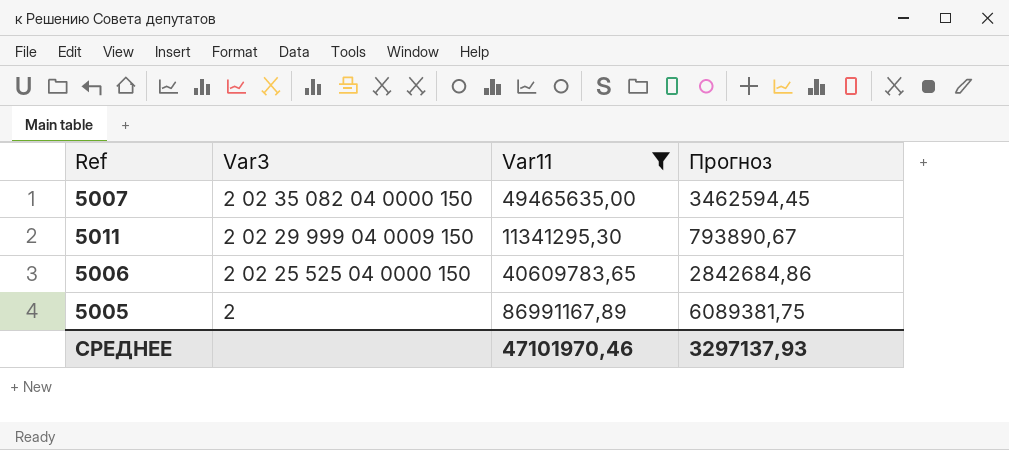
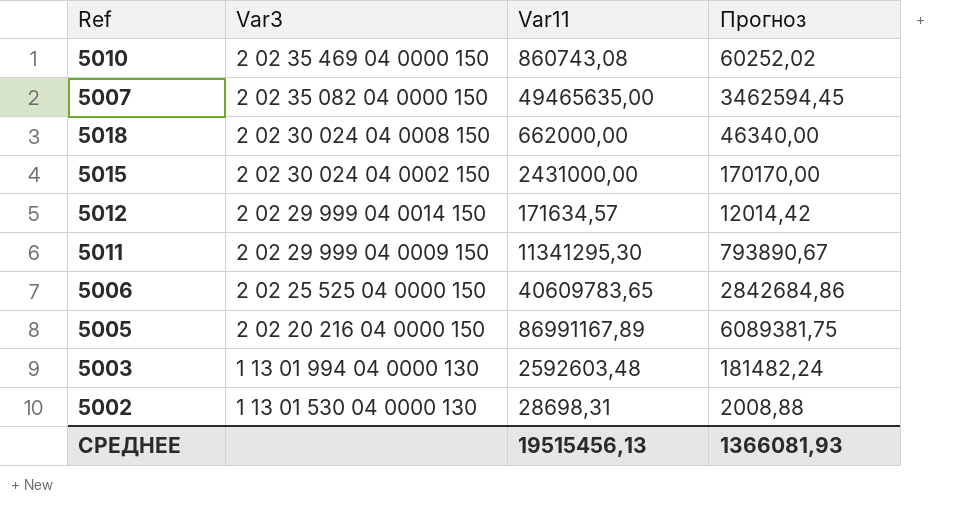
filter: Var11 >= 11341295,30 -> none
5005 | Var3: 2 -> 2 02 20 216 04 0000 150
СРЕДНЕЕ | Var11: 47101970,46 -> 19515456,13
СРЕДНЕЕ | Прогноз: 3297137,93 -> 1366081,93

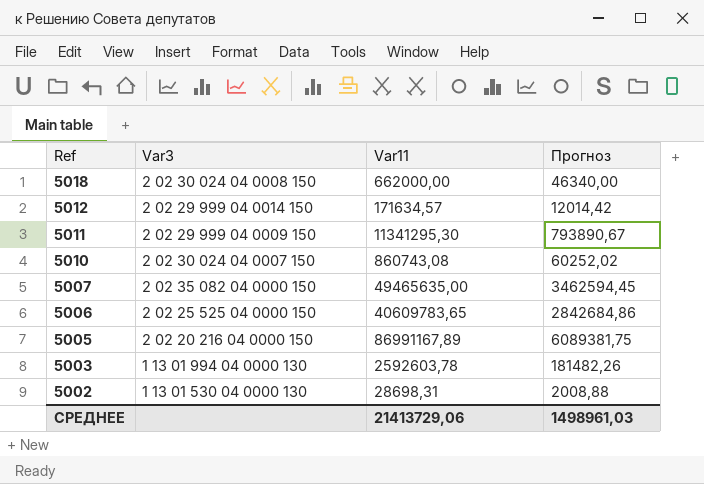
row order: Var3 descending -> Ref descending
row 5015: 2 02 30 024 04 0002 150 | 2431000,00 | 170170,00 -> none
5010 | Var3: 2 02 35 469 04 0000 150 -> 2 02 30 024 04 0007 150
5003 | Var11: 2592603,48 -> 2592603,78
5003 | Прогноз: 181482,24 -> 181482,26
СРЕДНЕЕ | Var11: 19515456,13 -> 21413729,06
СРЕДНЕЕ | Прогноз: 1366081,93 -> 1498961,03

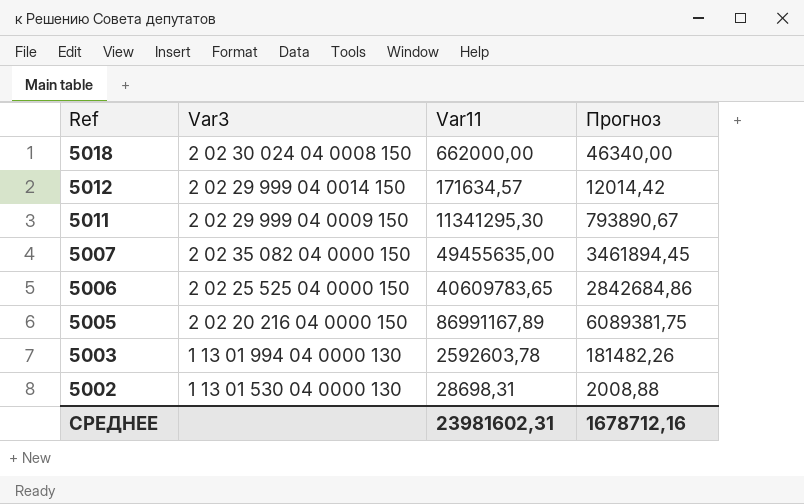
row 5010: 2 02 30 024 04 0007 150 | 860743,08 | 60252,02 -> none
5007 | Var11: 49465635,00 -> 49455635,00
5007 | Прогноз: 3462594,45 -> 3461894,45
СРЕДНЕЕ | Var11: 21413729,06 -> 23981602,31
СРЕДНЕЕ | Прогноз: 1498961,03 -> 1678712,16

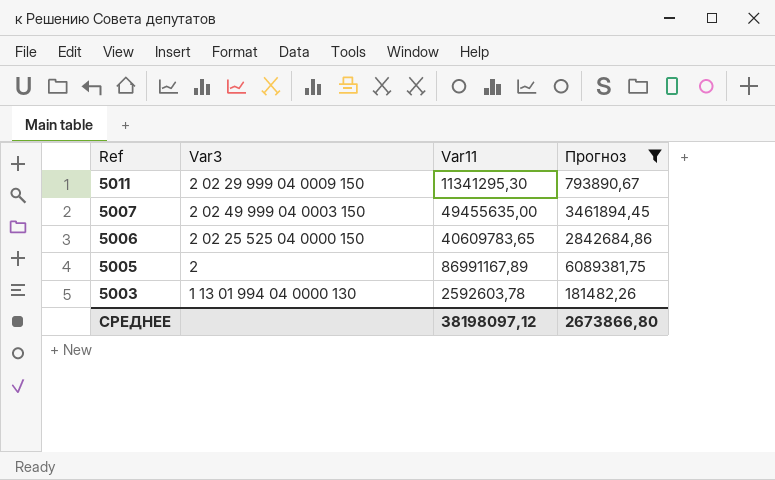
filter: none -> Прогноз >= 181482,26
5007 | Var3: 2 02 35 082 04 0000 150 -> 2 02 49 999 04 0003 150
5005 | Var3: 2 02 20 216 04 0000 150 -> 2
СРЕДНЕЕ | Var11: 23981602,31 -> 38198097,12
СРЕДНЕЕ | Прогноз: 1678712,16 -> 2673866,80

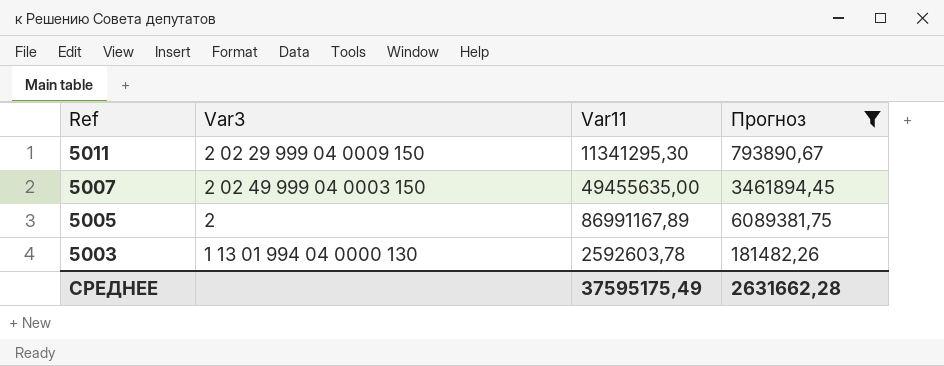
row 5006: 2 02 25 525 04 0000 150 | 40609783,65 | 2842684,86 -> none
СРЕДНЕЕ | Var11: 38198097,12 -> 37595175,49
СРЕДНЕЕ | Прогноз: 2673866,80 -> 2631662,28

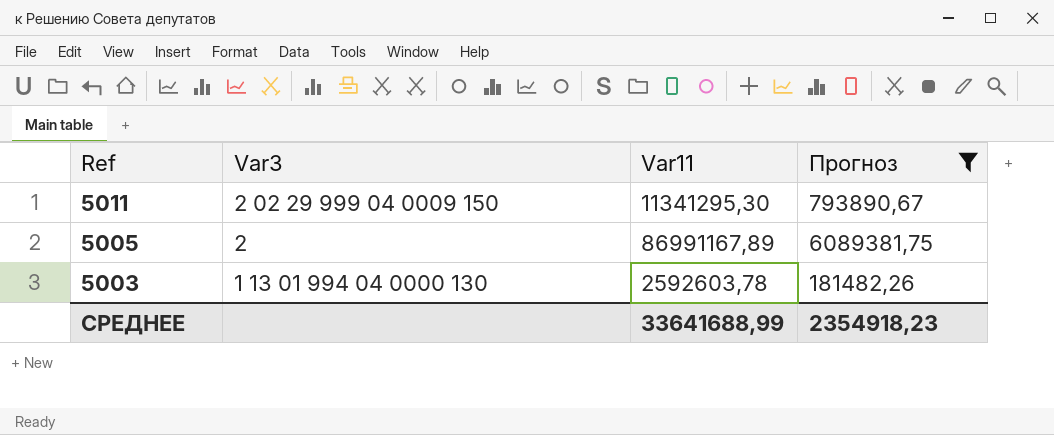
row 5007: 2 02 49 999 04 0003 150 | 49455635,00 | 3461894,45 -> none
СРЕДНЕЕ | Var11: 37595175,49 -> 33641688,99
СРЕДНЕЕ | Прогноз: 2631662,28 -> 2354918,23

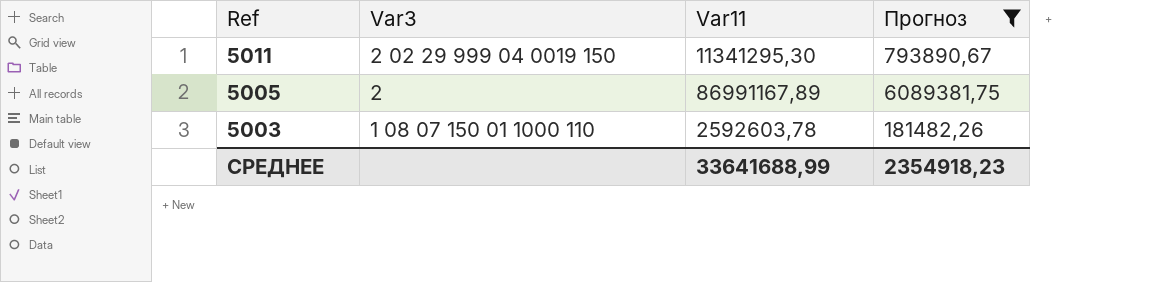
5011 | Var3: 2 02 29 999 04 0009 150 -> 2 02 29 999 04 0019 150
5003 | Var3: 1 13 01 994 04 0000 130 -> 1 08 07 150 01 1000 110

